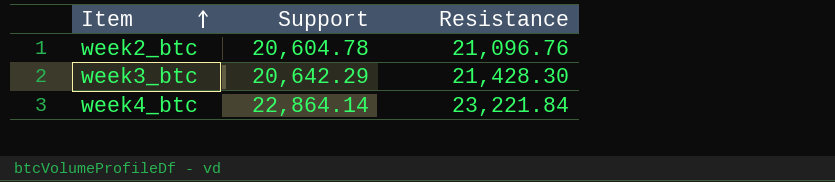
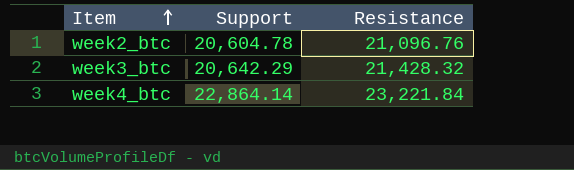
week3_btc | Resistance: 21,428.30 -> 21,428.32

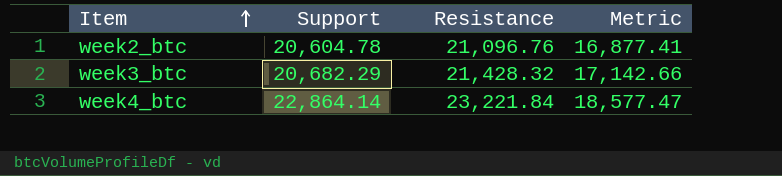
column Metric | formula: none -> [Resistance] * 0.8
week3_btc | Support: 20,642.29 -> 20,682.29

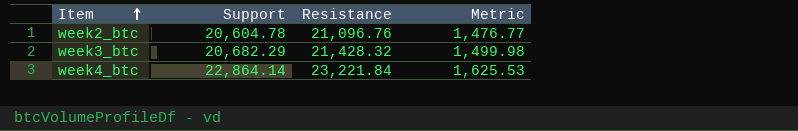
column Metric | formula: [Resistance] * 0.8 -> [Resistance] * 0.07

